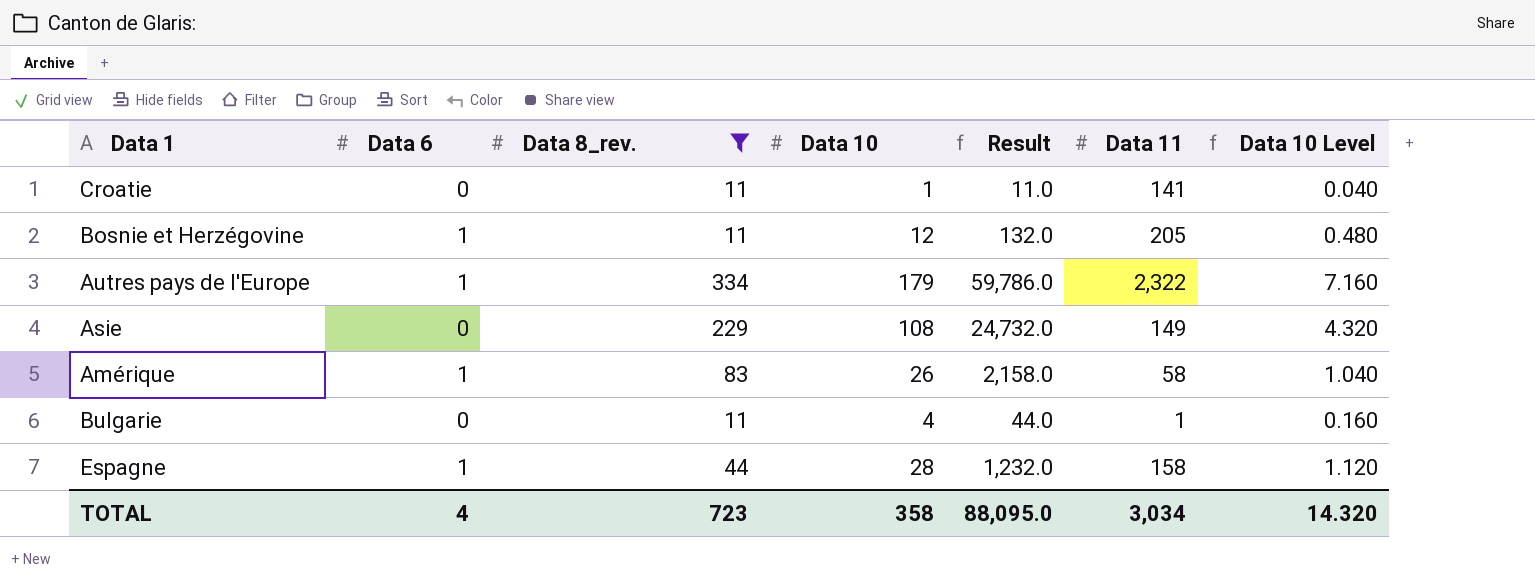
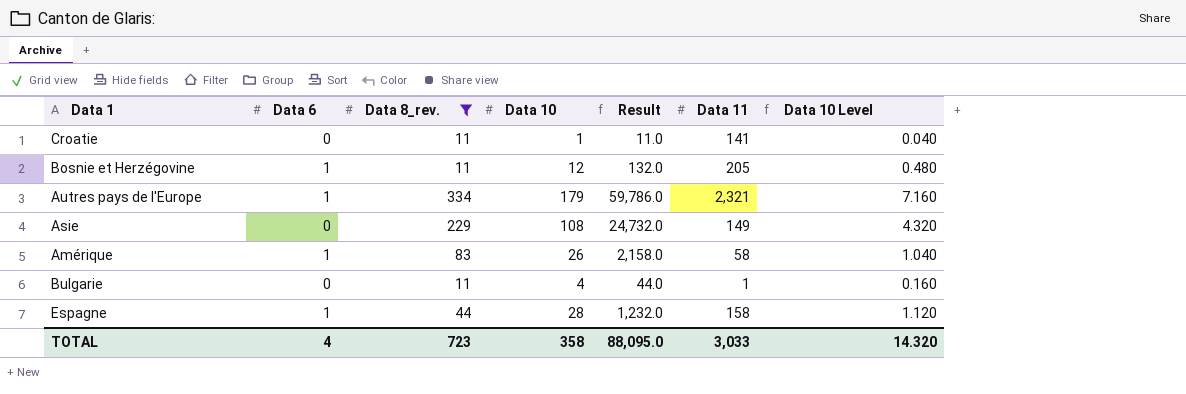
Autres pays de l'Europe | Data 11: 2,322 -> 2,321
TOTAL | Data 11: 3,034 -> 3,033

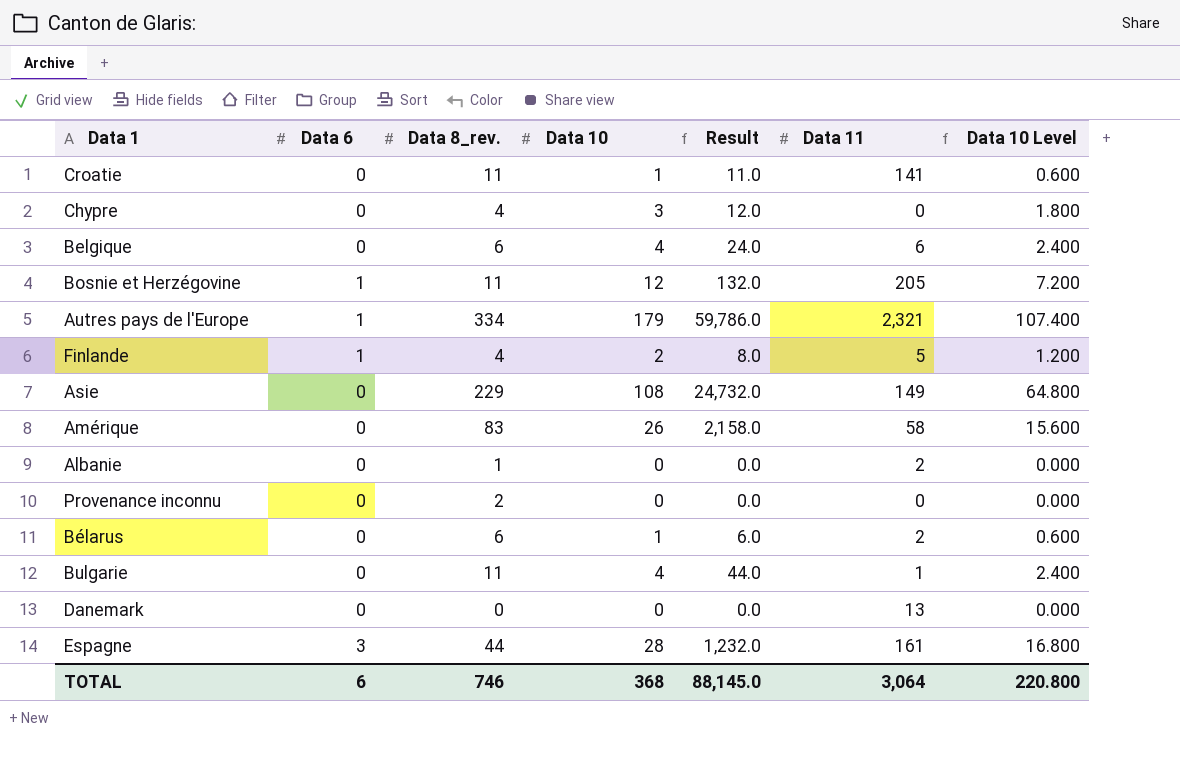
filter: Data 8_rev. >= 11 -> none
column Data 10 Level | formula: [Data 10] * 0.04 -> [Data 10] * 0.6
Amérique | Data 6: 1 -> 0
Espagne | Data 6: 1 -> 3
Espagne | Data 11: 158 -> 161
TOTAL | Data 6: 4 -> 6
TOTAL | Data 8_rev.: 723 -> 746
TOTAL | Data 10: 358 -> 368
TOTAL | Result: 88,095.0 -> 88,145.0
TOTAL | Data 11: 3,033 -> 3,064
TOTAL | Data 10 Level: 14.320 -> 220.800

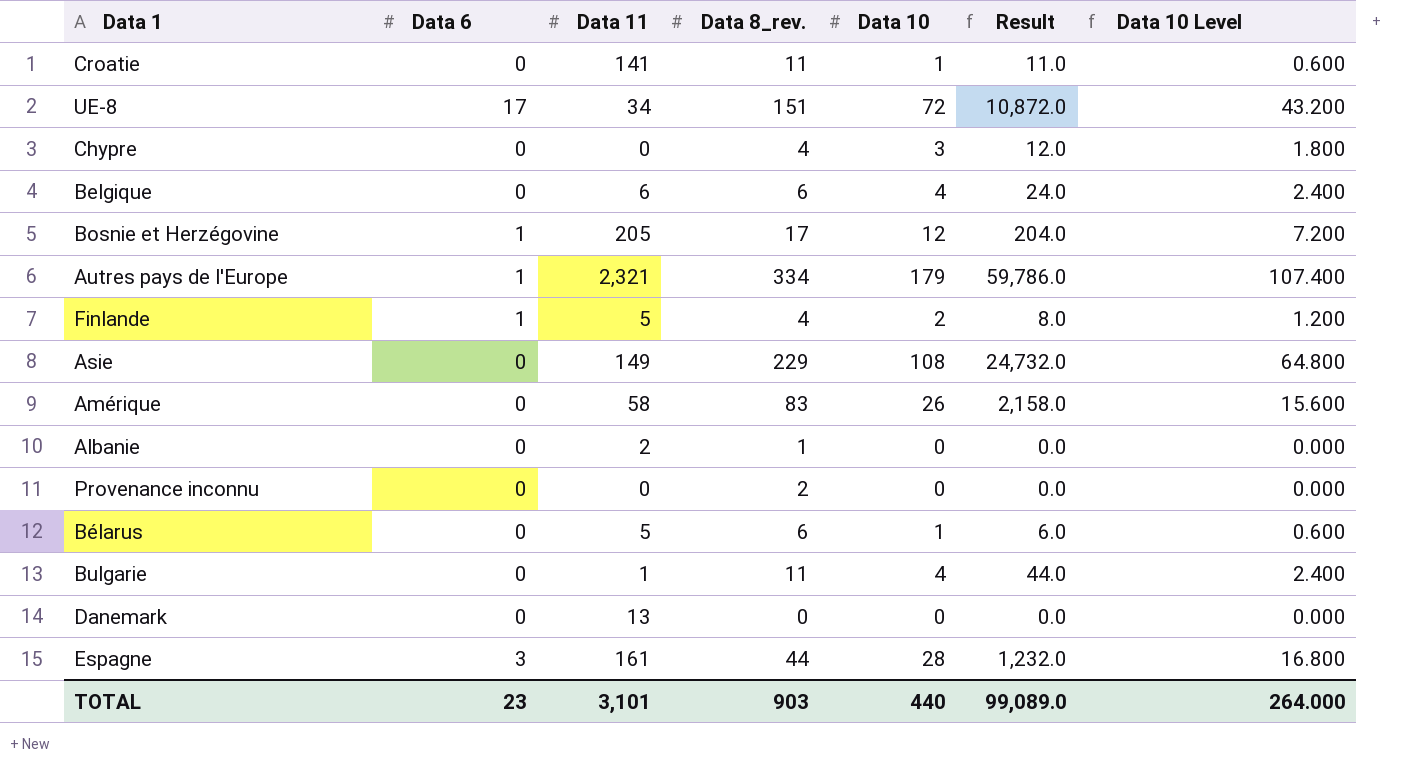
column Data 11 | position: 6 -> 3
row UE-8: none -> 17 | 34 | 151 | 72 | 10,872.0 | 43.200
Bosnie et Herzégovine | Data 8_rev.: 11 -> 17
Bosnie et Herzégovine | Result: 132.0 -> 204.0
Bélarus | Data 11: 2 -> 5
TOTAL | Data 6: 6 -> 23
TOTAL | Data 11: 3,064 -> 3,101
TOTAL | Data 8_rev.: 746 -> 903
TOTAL | Data 10: 368 -> 440
TOTAL | Result: 88,145.0 -> 99,089.0
TOTAL | Data 10 Level: 220.800 -> 264.000

